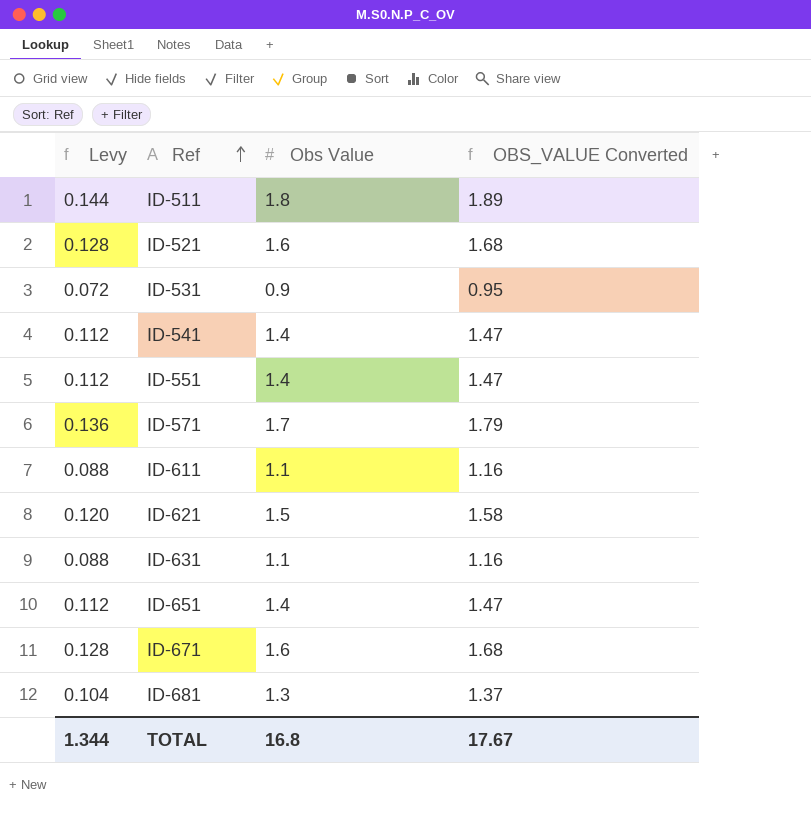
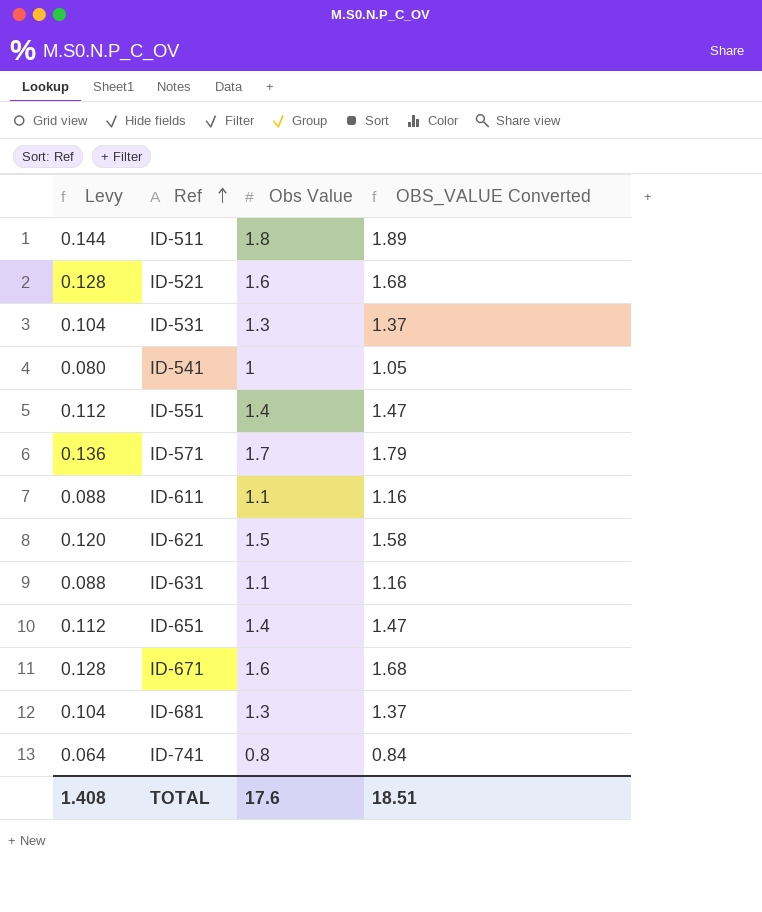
ID-531 | Levy: 0.072 -> 0.104
ID-531 | Obs Value: 0.9 -> 1.3
ID-531 | OBS_VALUE Converted: 0.95 -> 1.37
ID-541 | Levy: 0.112 -> 0.080
ID-541 | Obs Value: 1.4 -> 1
ID-541 | OBS_VALUE Converted: 1.47 -> 1.05
row ID-741: none -> 0.064 | 0.8 | 0.84
TOTAL | Levy: 1.344 -> 1.408
TOTAL | Obs Value: 16.8 -> 17.6
TOTAL | OBS_VALUE Converted: 17.67 -> 18.51

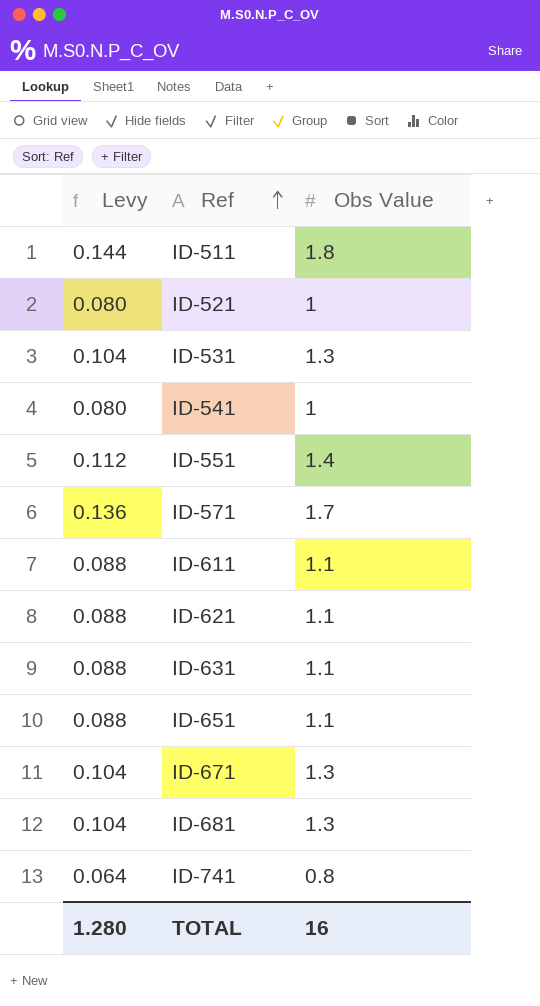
column OBS_VALUE Converted | formula: [Obs Value] * 1.05 -> none
ID-521 | Levy: 0.128 -> 0.080
ID-521 | Obs Value: 1.6 -> 1
ID-621 | Levy: 0.120 -> 0.088
ID-621 | Obs Value: 1.5 -> 1.1
ID-651 | Levy: 0.112 -> 0.088
ID-651 | Obs Value: 1.4 -> 1.1
ID-671 | Levy: 0.128 -> 0.104
ID-671 | Obs Value: 1.6 -> 1.3
TOTAL | Levy: 1.408 -> 1.280
TOTAL | Obs Value: 17.6 -> 16

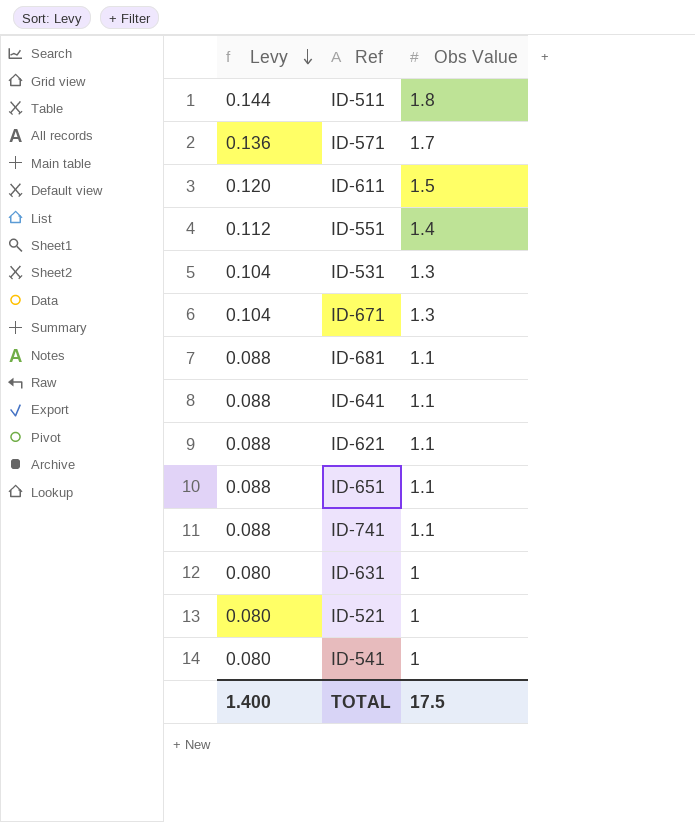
row order: Ref ascending -> Levy descending
ID-611 | Levy: 0.088 -> 0.120
ID-611 | Obs Value: 1.1 -> 1.5
ID-681 | Levy: 0.104 -> 0.088
ID-681 | Obs Value: 1.3 -> 1.1
row ID-641: none -> 0.088 | 1.1
ID-741 | Levy: 0.064 -> 0.088
ID-741 | Obs Value: 0.8 -> 1.1
ID-631 | Levy: 0.088 -> 0.080
ID-631 | Obs Value: 1.1 -> 1
TOTAL | Levy: 1.280 -> 1.400
TOTAL | Obs Value: 16 -> 17.5

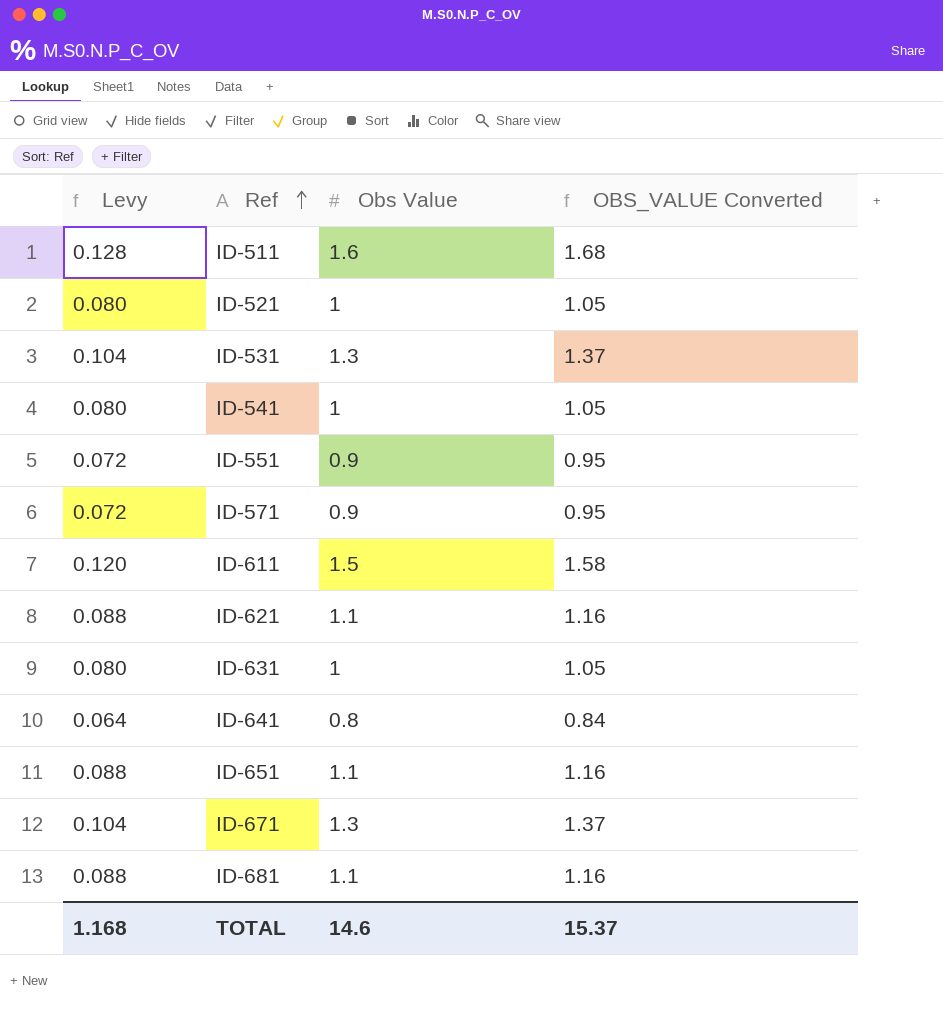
row order: Levy descending -> Ref ascending
column OBS_VALUE Converted | formula: none -> [Obs Value] * 1.05
row ID-741: 0.088 | 1.1 -> none
ID-511 | Levy: 0.144 -> 0.128
ID-511 | Obs Value: 1.8 -> 1.6
ID-551 | Levy: 0.112 -> 0.072
ID-551 | Obs Value: 1.4 -> 0.9
ID-571 | Levy: 0.136 -> 0.072
ID-571 | Obs Value: 1.7 -> 0.9
ID-641 | Levy: 0.088 -> 0.064
ID-641 | Obs Value: 1.1 -> 0.8
TOTAL | Levy: 1.400 -> 1.168
TOTAL | Obs Value: 17.5 -> 14.6

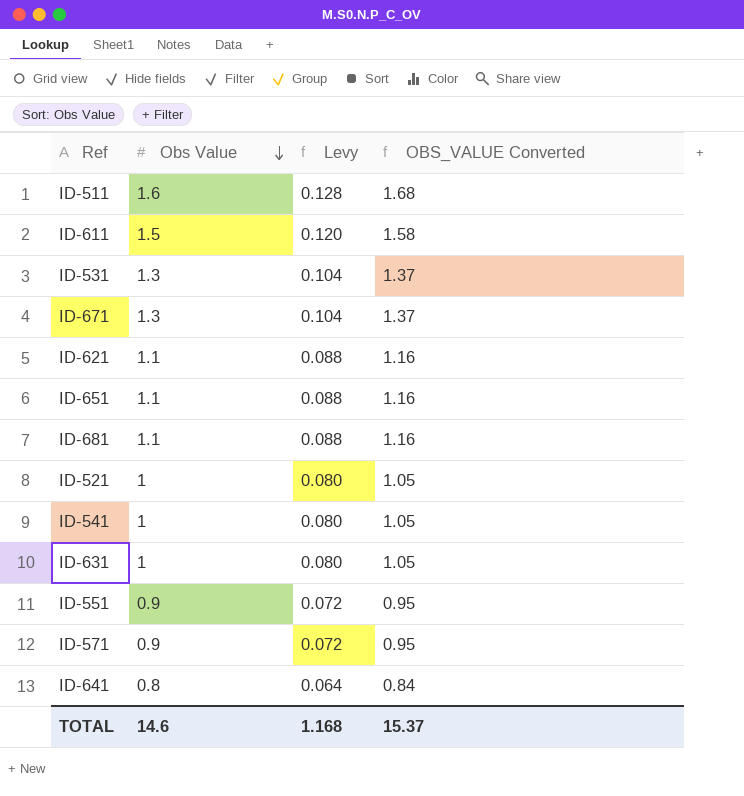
row order: Ref ascending -> Obs Value descending
column Levy | position: 1 -> 3

